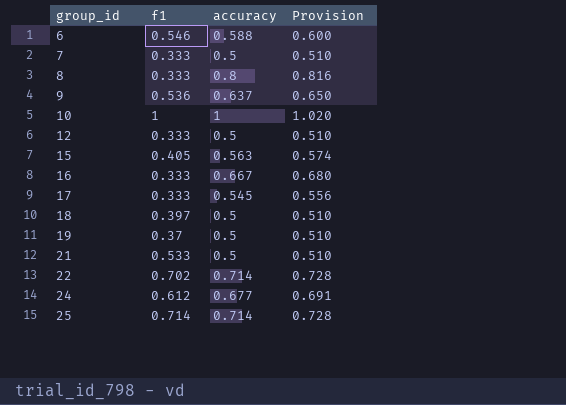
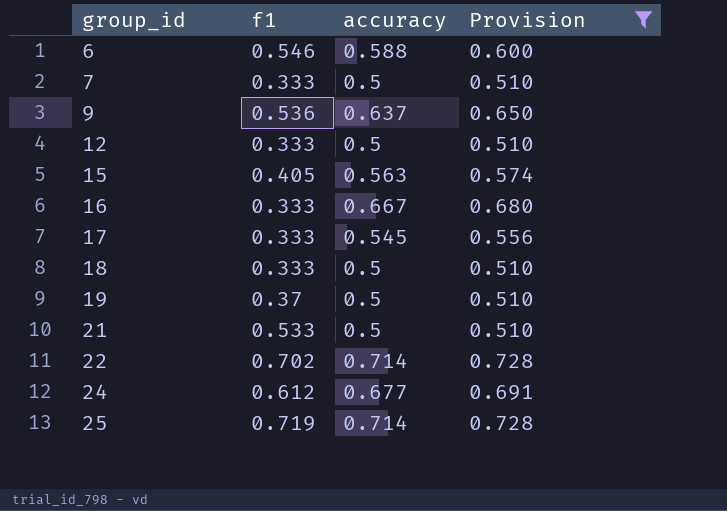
filter: none -> Provision <= 0.728
18 | f1: 0.397 -> 0.333
25 | f1: 0.714 -> 0.719

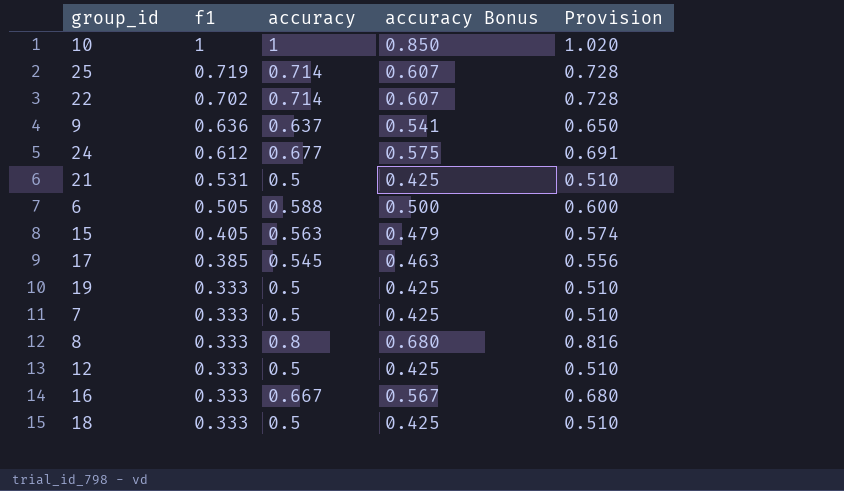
filter: Provision <= 0.728 -> none
row order: group_id ascending -> f1 descending
column accuracy Bonus | formula: none -> [accuracy] * 0.85
9 | f1: 0.536 -> 0.636
21 | f1: 0.533 -> 0.531
6 | f1: 0.546 -> 0.505
17 | f1: 0.333 -> 0.385
19 | f1: 0.37 -> 0.333

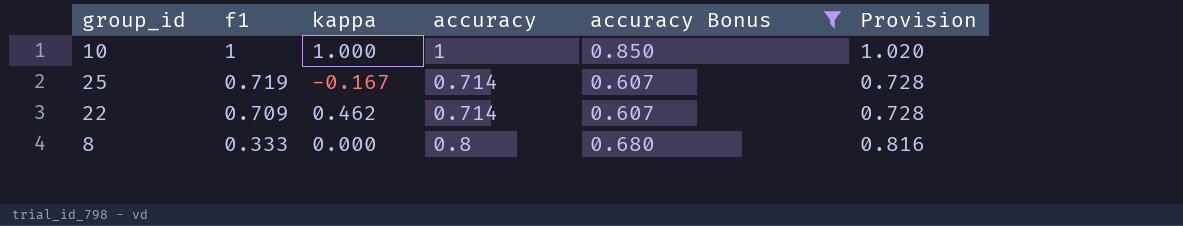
filter: none -> accuracy Bonus >= 0.607
column kappa | position: none -> 3
22 | f1: 0.702 -> 0.709

